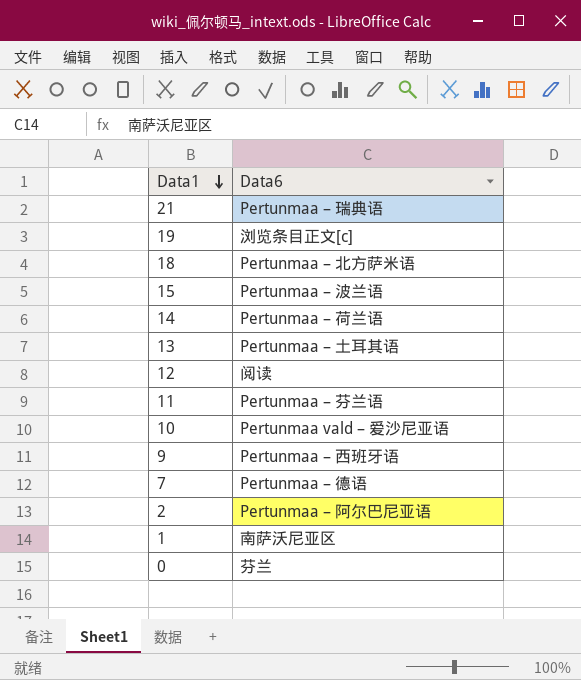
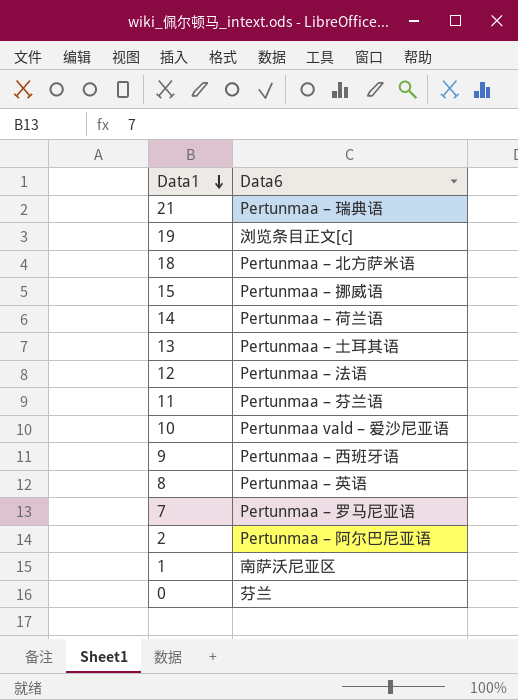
15 | Data6: Pertunmaa – 波兰语 -> Pertunmaa – 挪威语
12 | Data6: 阅读 -> Pertunmaa – 法语
row 8: none -> Pertunmaa – 英语
7 | Data6: Pertunmaa – 德语 -> Pertunmaa – 罗马尼亚语

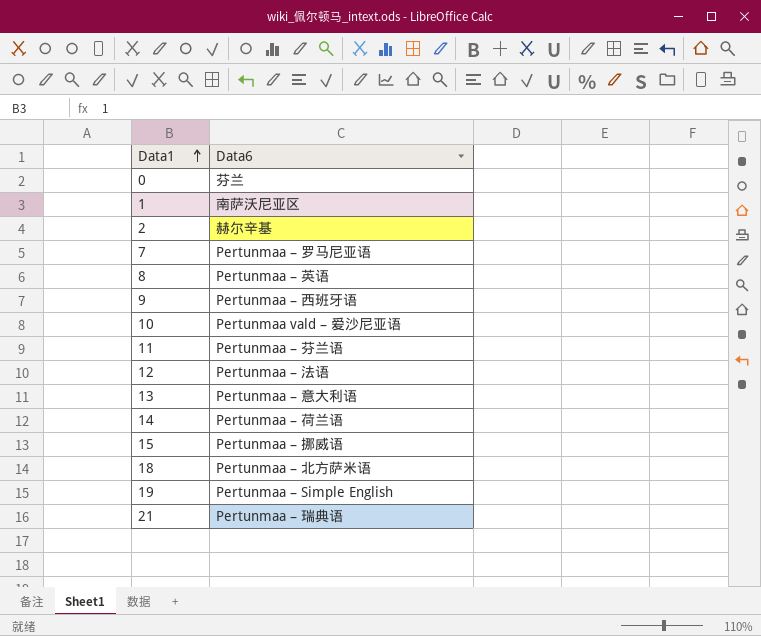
row order: Data1 descending -> Data1 ascending
2 | Data6: Pertunmaa – 阿尔巴尼亚语 -> 赫尔辛基
13 | Data6: Pertunmaa – 土耳其语 -> Pertunmaa – 意大利语
19 | Data6: 浏览条目正文[c] -> Pertunmaa – Simple English

